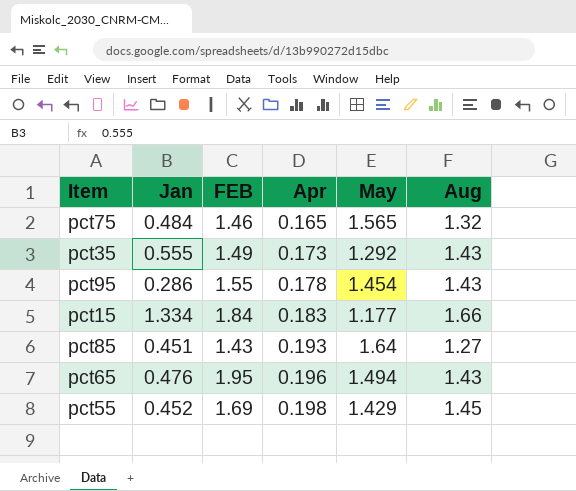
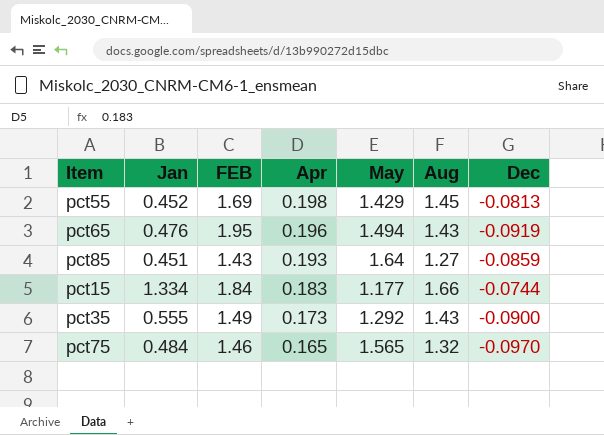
row order: Apr ascending -> Apr descending
column Dec | position: none -> 7
row pct95: 0.286 | 1.55 | 0.178 | 1.454 | 1.43 -> none

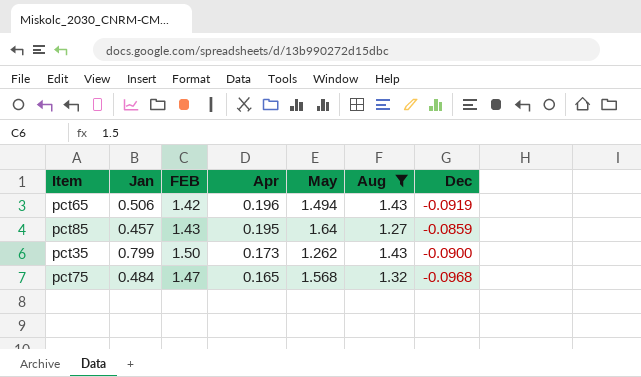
filter: none -> Aug <= 1.43
pct65 | Jan: 0.476 -> 0.506
pct65 | FEB: 1.95 -> 1.42
pct85 | Jan: 0.451 -> 0.457
pct85 | Apr: 0.193 -> 0.195
pct35 | Jan: 0.555 -> 0.799
pct35 | FEB: 1.49 -> 1.50
pct35 | May: 1.292 -> 1.262
pct75 | FEB: 1.46 -> 1.47
pct75 | May: 1.565 -> 1.568
pct75 | Dec: -0.0970 -> -0.0968

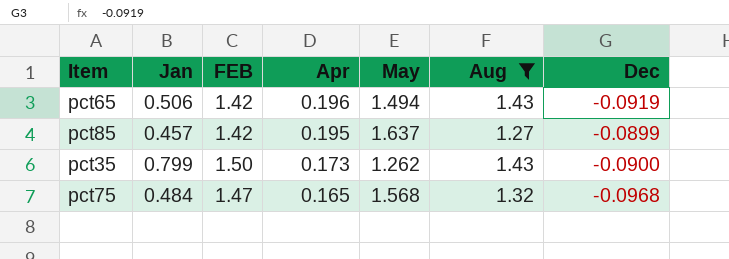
pct85 | FEB: 1.43 -> 1.42
pct85 | May: 1.64 -> 1.637
pct85 | Dec: -0.0859 -> -0.0899

